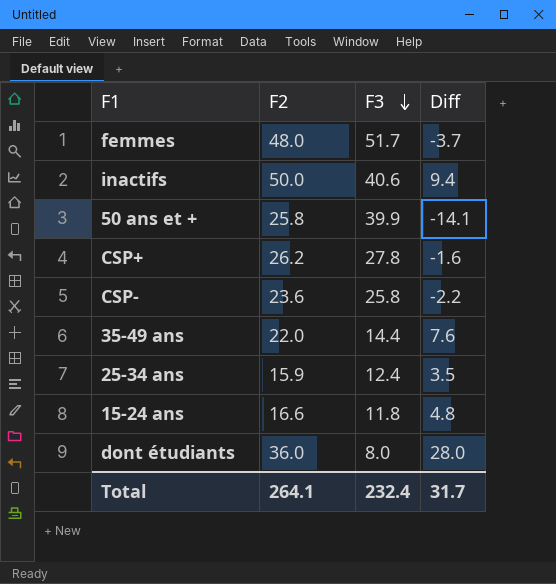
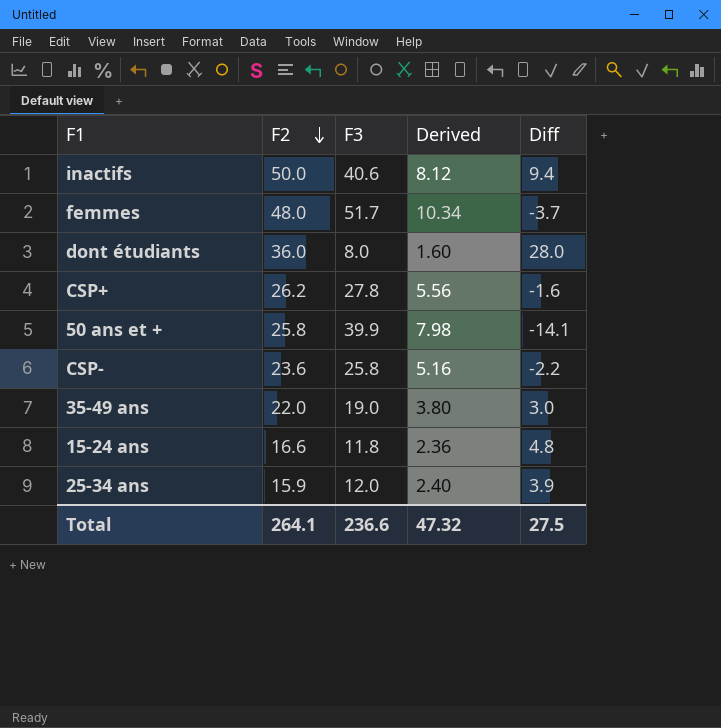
row order: F3 descending -> F2 descending
column Derived | formula: none -> [F3] * 0.2
35-49 ans | F3: 14.4 -> 19.0
35-49 ans | Diff: 7.6 -> 3.0
25-34 ans | F3: 12.4 -> 12.0
25-34 ans | Diff: 3.5 -> 3.9
Total | F3: 232.4 -> 236.6
Total | Diff: 31.7 -> 27.5

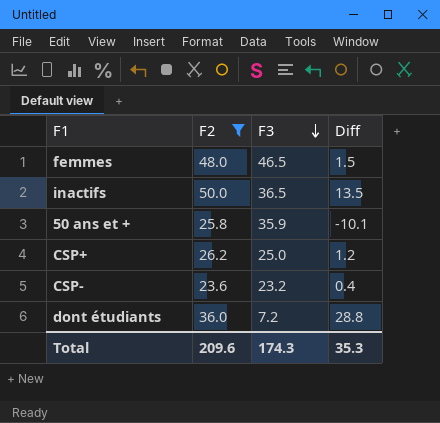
filter: none -> F2 >= 23.6
row order: F2 descending -> F3 descending
column Derived | formula: [F3] * 0.2 -> none
femmes | F3: 51.7 -> 46.5
femmes | Diff: -3.7 -> 1.5
inactifs | F3: 40.6 -> 36.5
inactifs | Diff: 9.4 -> 13.5
50 ans et + | F3: 39.9 -> 35.9
50 ans et + | Diff: -14.1 -> -10.1
CSP+ | F3: 27.8 -> 25.0
CSP+ | Diff: -1.6 -> 1.2
CSP- | F3: 25.8 -> 23.2
CSP- | Diff: -2.2 -> 0.4
dont étudiants | F3: 8.0 -> 7.2
dont étudiants | Diff: 28.0 -> 28.8
Total | F2: 264.1 -> 209.6
Total | F3: 236.6 -> 174.3
Total | Diff: 27.5 -> 35.3

